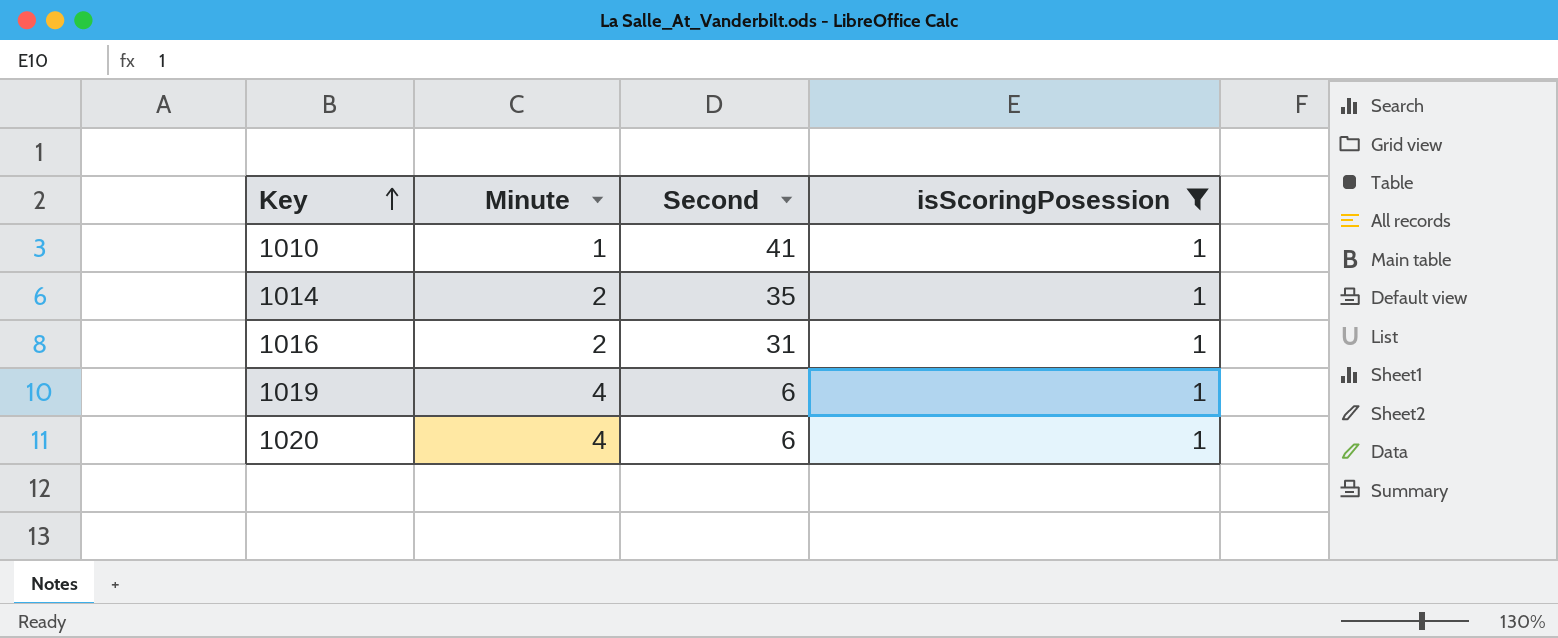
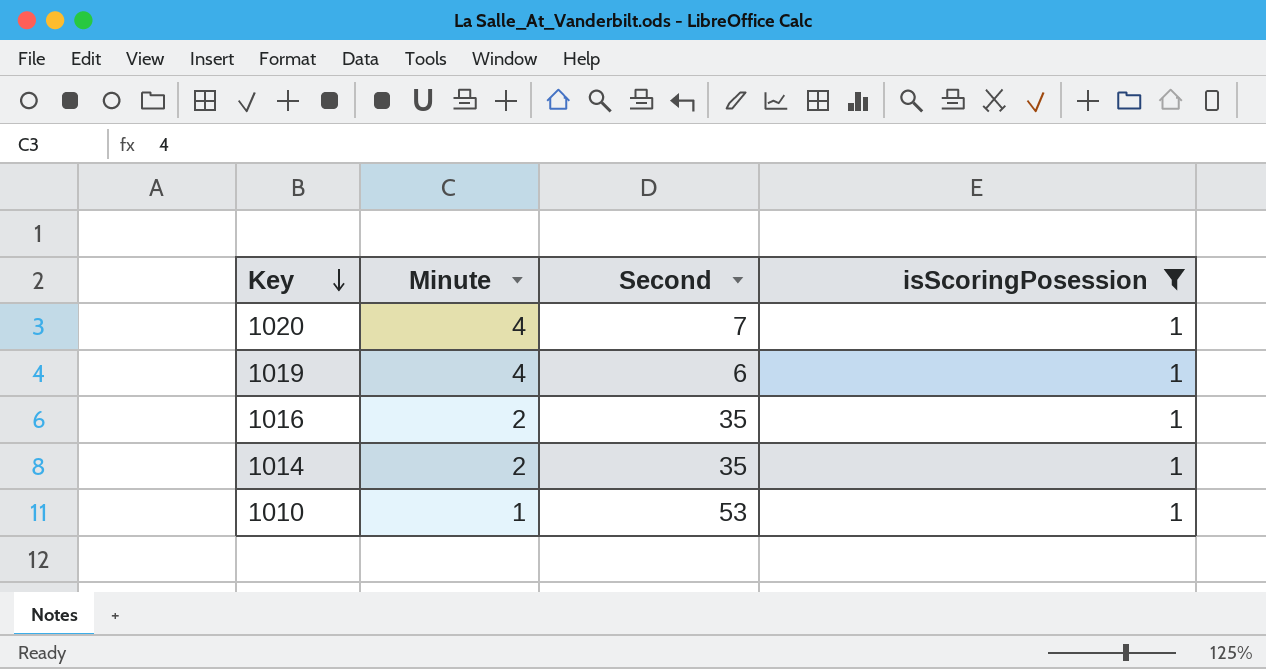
row order: Key ascending -> Key descending
1020 | Second: 6 -> 7
1016 | Second: 31 -> 35
1010 | Second: 41 -> 53

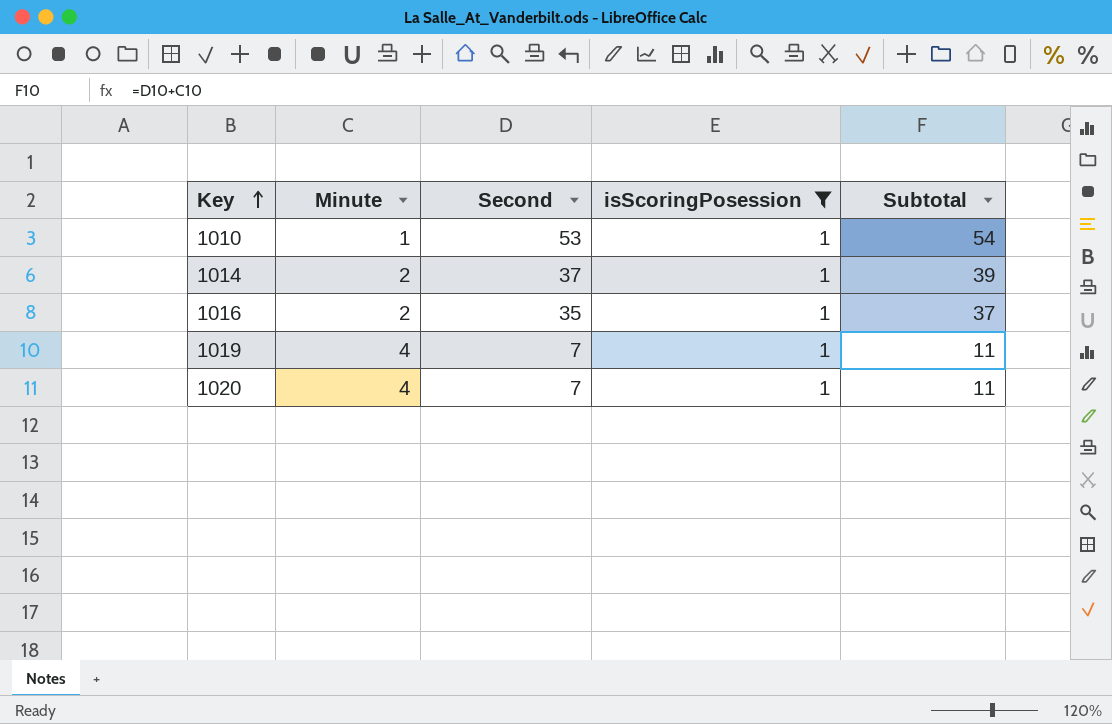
row order: Key descending -> Key ascending
column Subtotal | formula: none -> [Minute] + [Second]
1014 | Second: 35 -> 37
1019 | Second: 6 -> 7

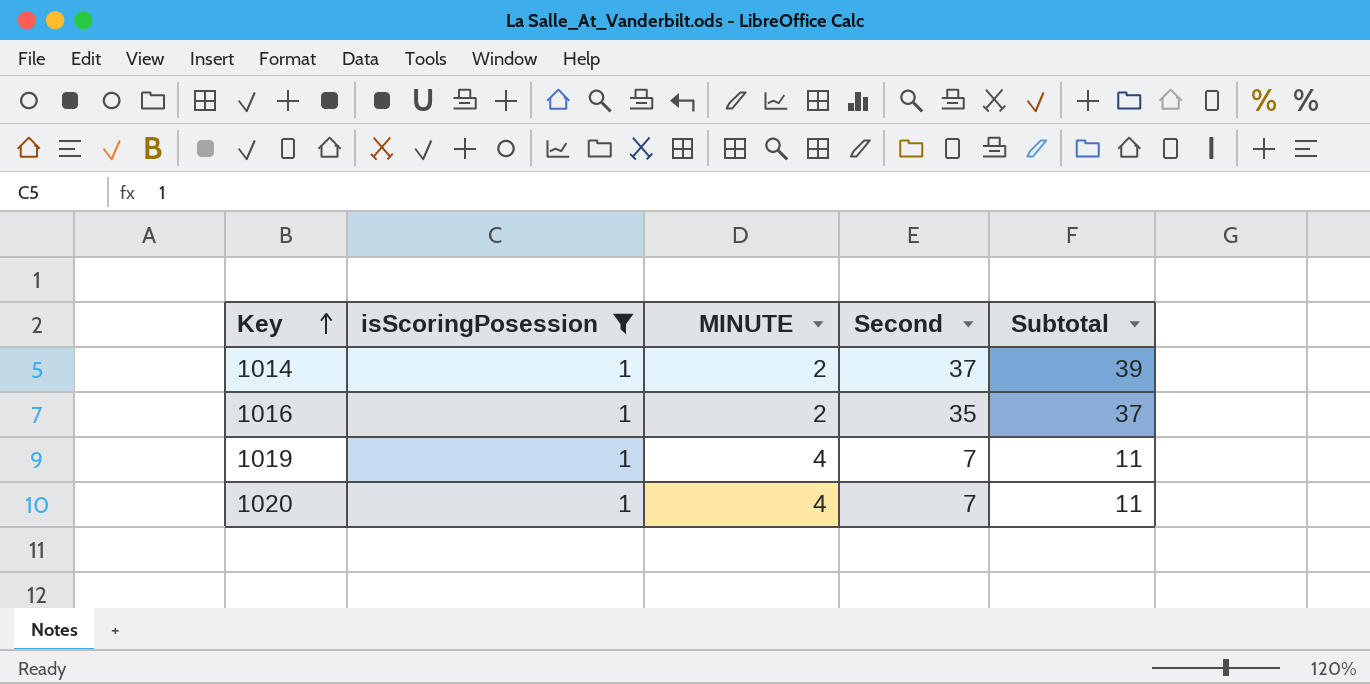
column isScoringPosession | position: 4 -> 2
column name: Minute -> MINUTE
row 1010: 1 | 53 | 1 | 54 -> none

